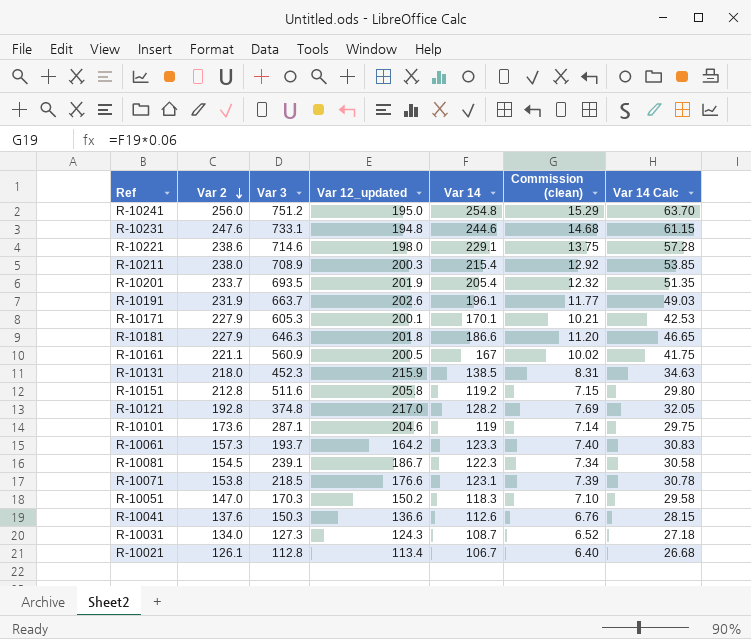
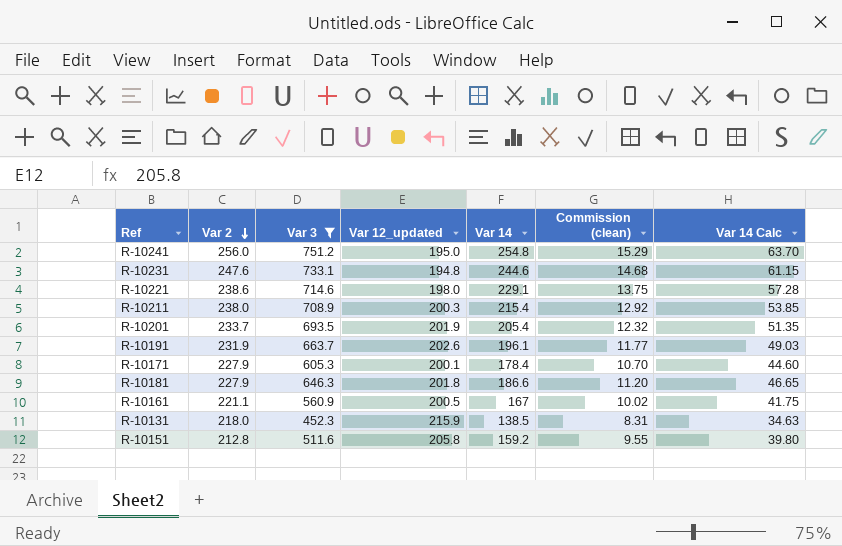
filter: none -> Var 3 >= 452.3
R-10171 | Var 14: 170.1 -> 178.4
R-10171 | Commission (clean): 10.21 -> 10.70
R-10171 | Var 14 Calc: 42.53 -> 44.60
R-10151 | Var 14: 119.2 -> 159.2
R-10151 | Commission (clean): 7.15 -> 9.55
R-10151 | Var 14 Calc: 29.80 -> 39.80

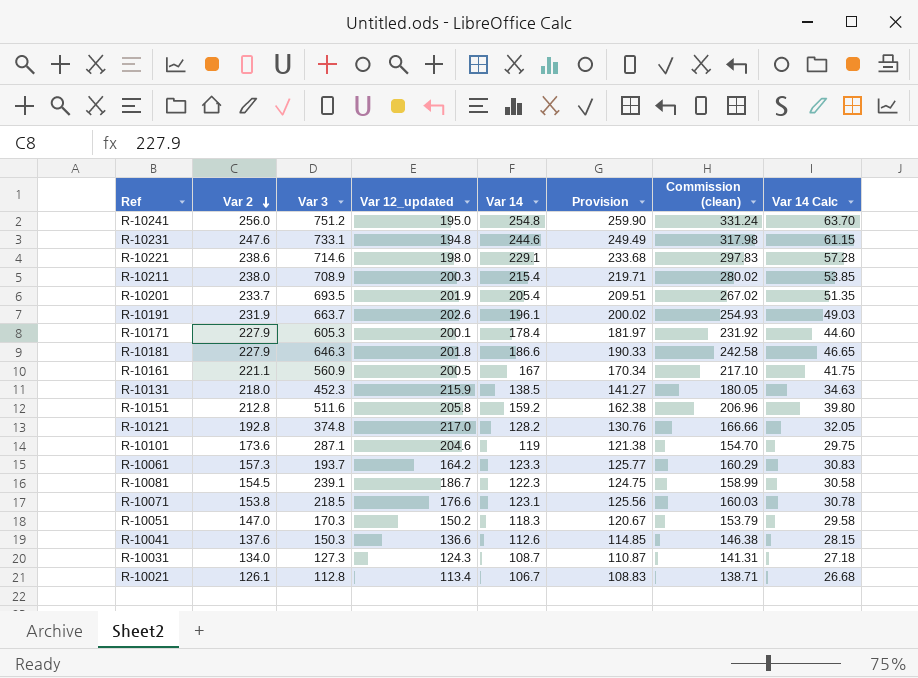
filter: Var 3 >= 452.3 -> none
column Provision | formula: none -> [Var 14] * 1.02
column Commission (clean) | formula: [Var 14] * 0.06 -> [Var 14] * 1.3

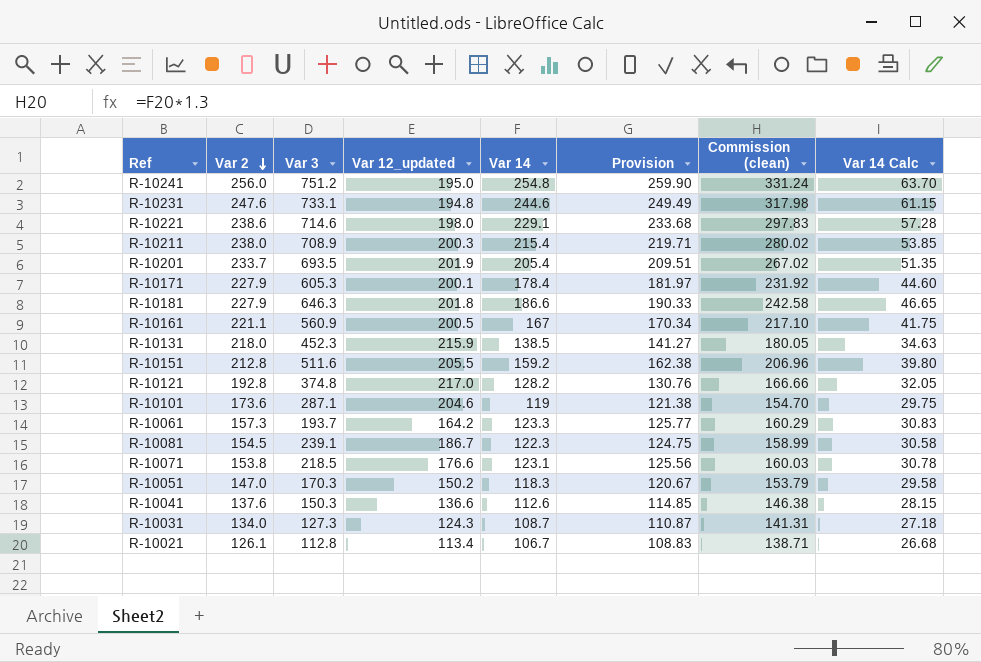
row R-10191: 231.9 | 663.7 | 202.6 | 196.1 | 200.02 | 254.93 | 49.03 -> none
R-10151 | Var 12_updated: 205.8 -> 205.5

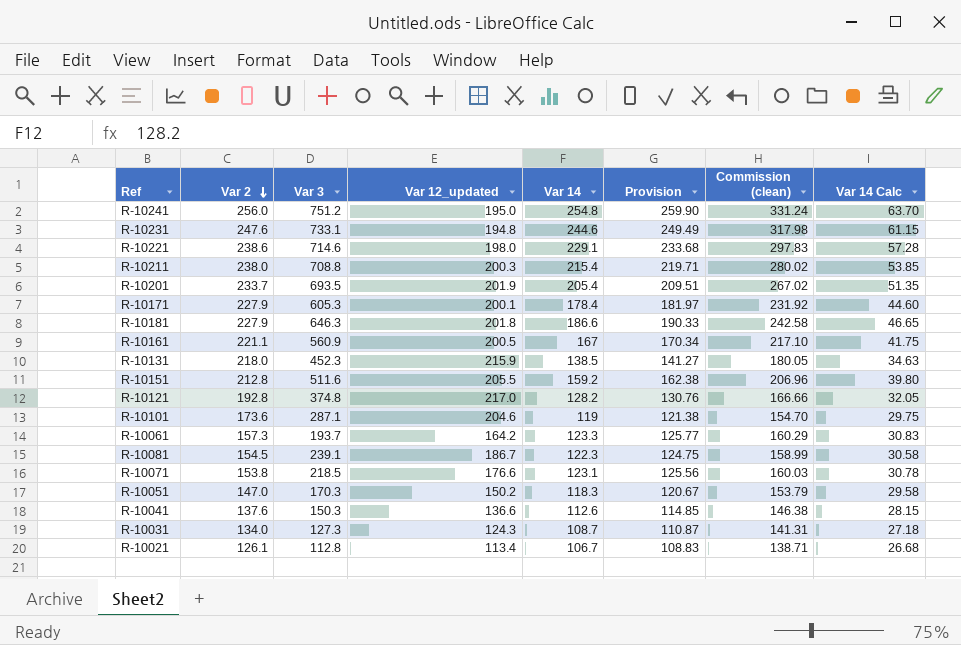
R-10211 | Var 3: 708.9 -> 708.8

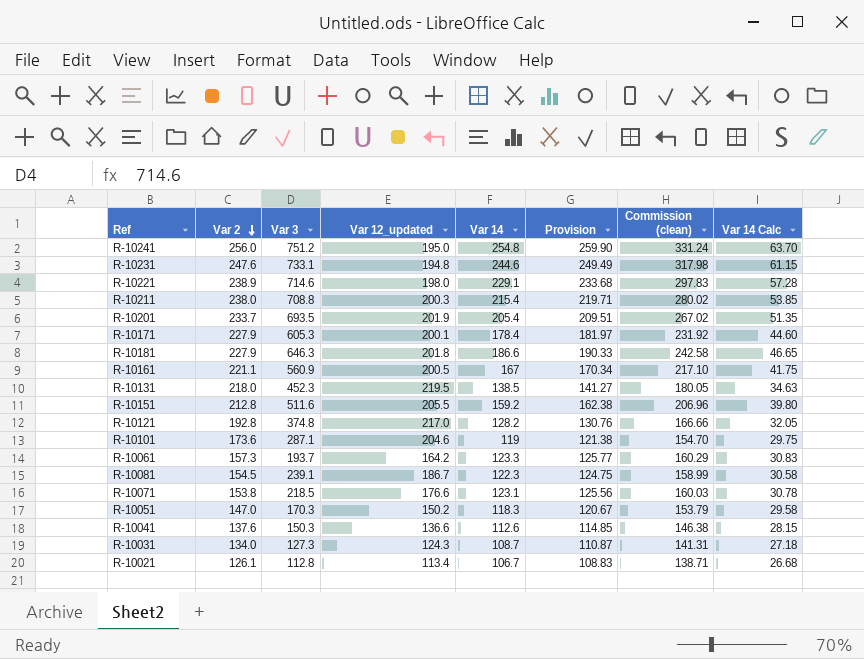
R-10221 | Var 2: 238.6 -> 238.9
R-10131 | Var 12_updated: 215.9 -> 219.5

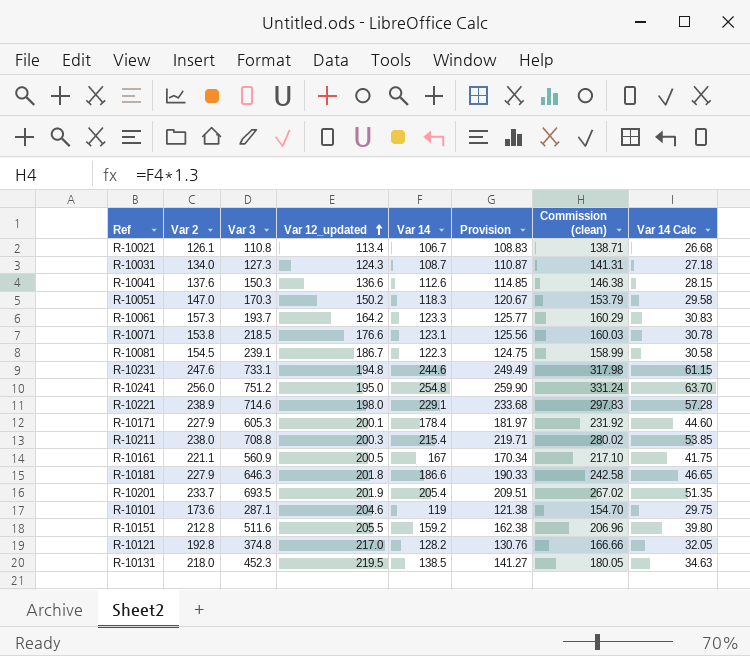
row order: Var 2 descending -> Var 12_updated ascending
R-10021 | Var 3: 112.8 -> 110.8

